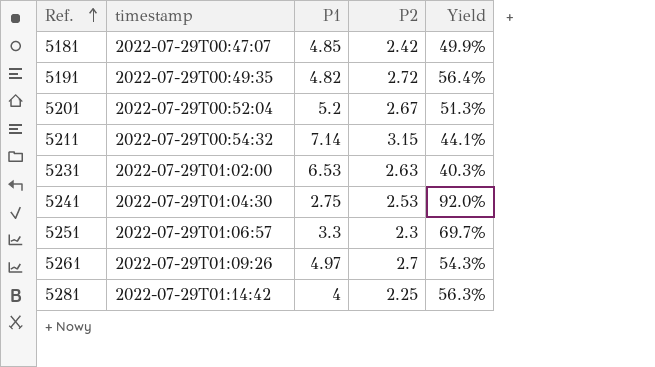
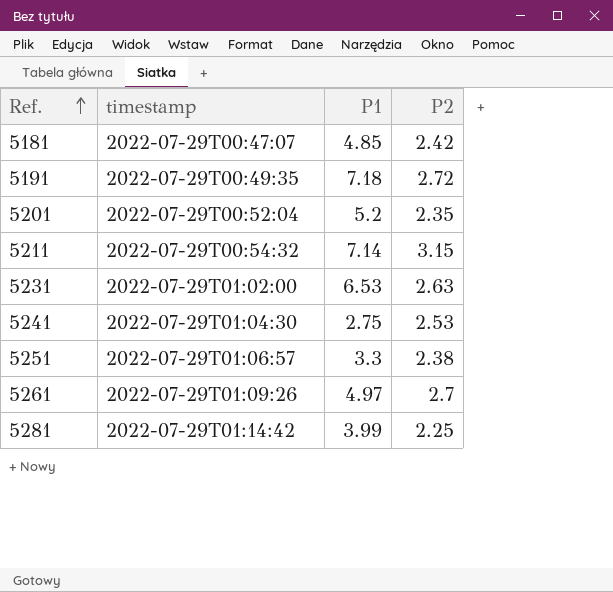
column Yield | formula: [P2] / [P1] -> none
5191 | P1: 4.82 -> 7.18
5201 | P2: 2.67 -> 2.35
5251 | P2: 2.3 -> 2.38
5281 | P1: 4 -> 3.99

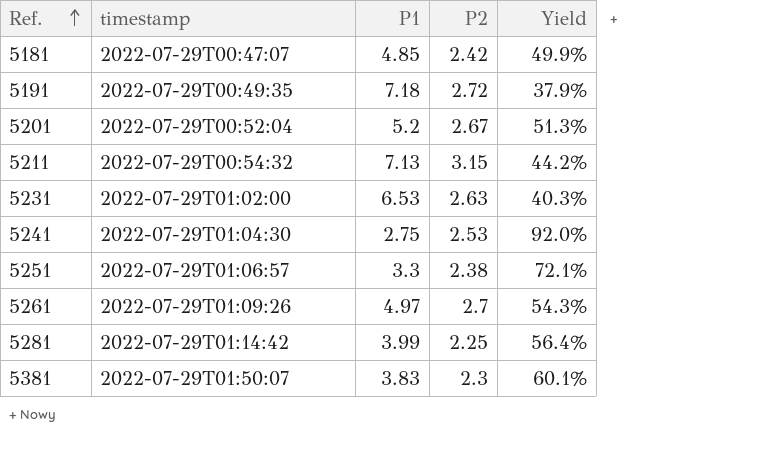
column Yield | formula: none -> [P2] / [P1]
5201 | P2: 2.35 -> 2.67
5211 | P1: 7.14 -> 7.13
row 5381: none -> 2022-07-29T01:50:07 | 3.83 | 2.3 | 60.1%

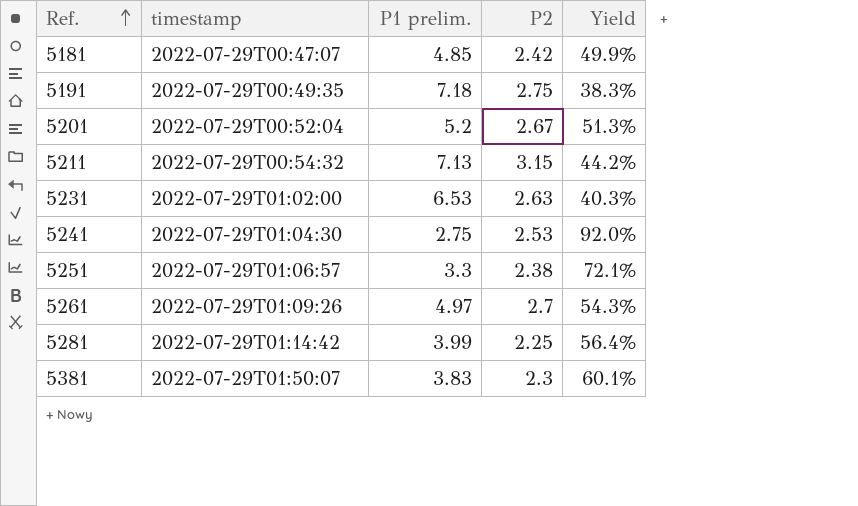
column name: P1 -> P1 prelim.
5191 | P2: 2.72 -> 2.75
5191 | Yield: 37.9% -> 38.3%

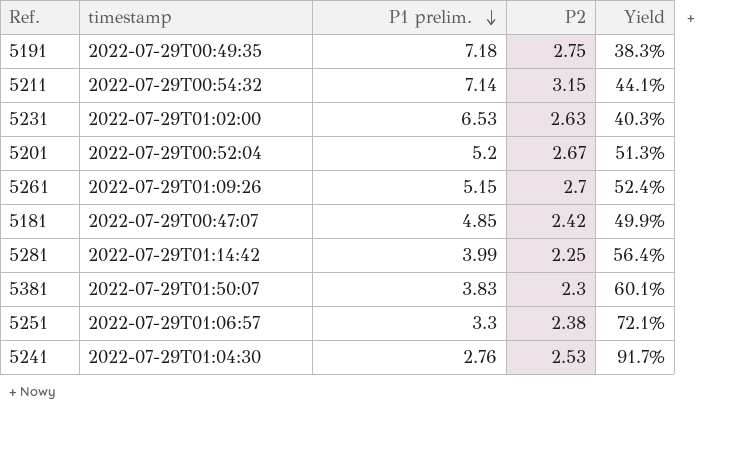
row order: Ref. ascending -> P1 prelim. descending
5211 | P1 prelim.: 7.13 -> 7.14
5211 | Yield: 44.2% -> 44.1%
5261 | P1 prelim.: 4.97 -> 5.15
5261 | Yield: 54.3% -> 52.4%
5241 | P1 prelim.: 2.75 -> 2.76
5241 | Yield: 92.0% -> 91.7%

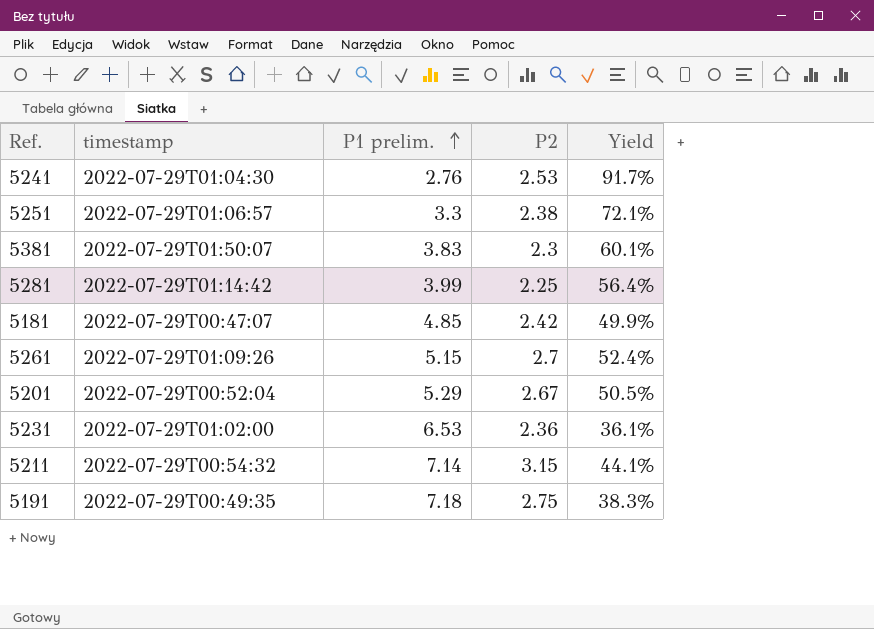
row order: P1 prelim. descending -> P1 prelim. ascending
5201 | P1 prelim.: 5.2 -> 5.29
5201 | Yield: 51.3% -> 50.5%
5231 | P2: 2.63 -> 2.36
5231 | Yield: 40.3% -> 36.1%

